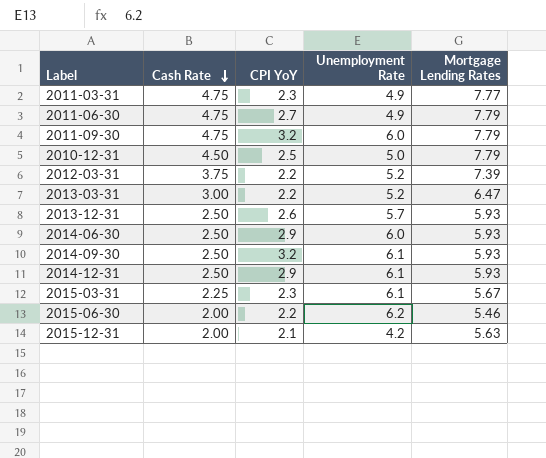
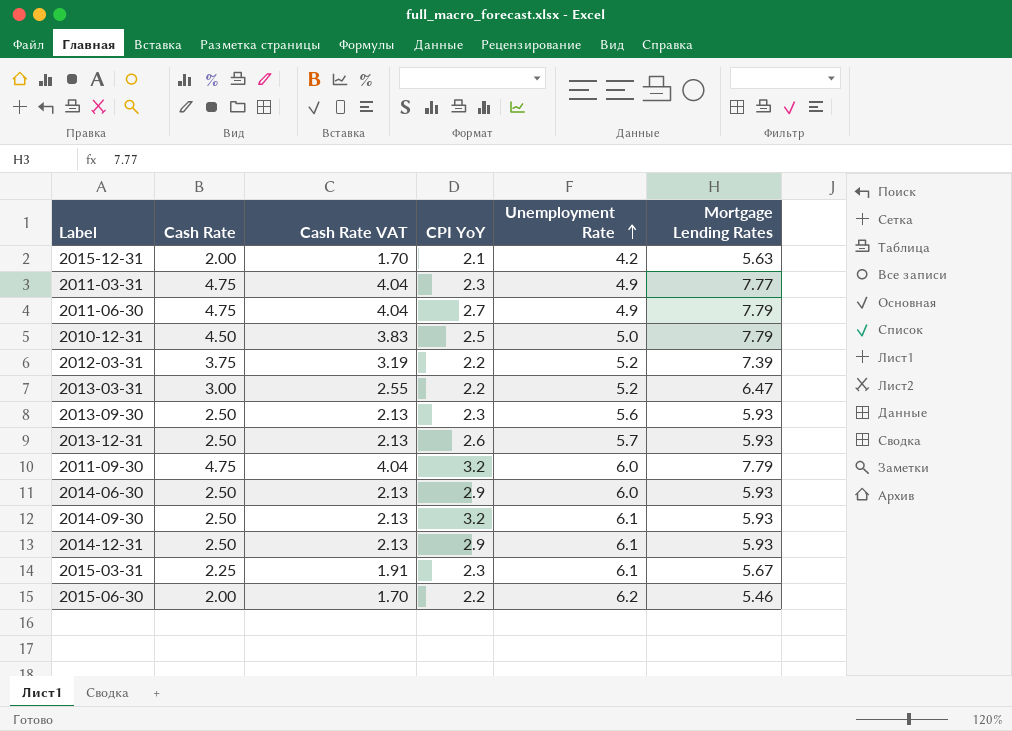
row order: Cash Rate descending -> Unemployment Rate ascending
column Cash Rate VAT | formula: none -> [Cash Rate] * 0.85
row 2013-09-30: none -> 2.50 | 2.13 | 2.3 | 5.6 | 5.93

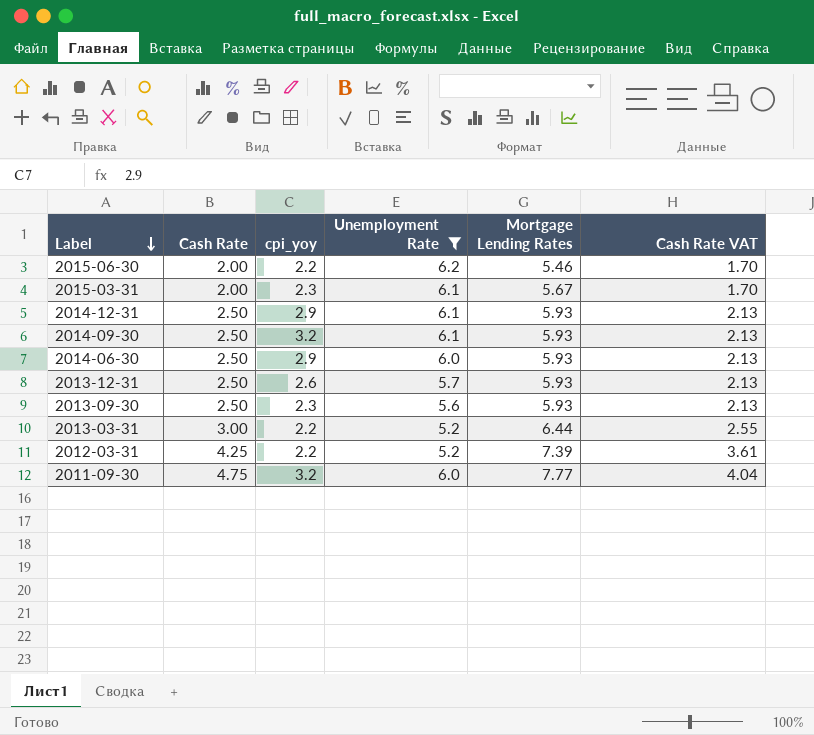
filter: none -> Unemployment Rate >= 5.2
row order: Unemployment Rate ascending -> Label descending
column name: CPI YoY -> cpi_yoy
column Cash Rate VAT | position: 3 -> 6
2015-03-31 | Cash Rate: 2.25 -> 2.00
2015-03-31 | Cash Rate VAT: 1.91 -> 1.70
2013-03-31 | Mortgage Lending Rates: 6.47 -> 6.44
2012-03-31 | Cash Rate: 3.75 -> 4.25
2012-03-31 | Cash Rate VAT: 3.19 -> 3.61
2011-09-30 | Mortgage Lending Rates: 7.79 -> 7.77

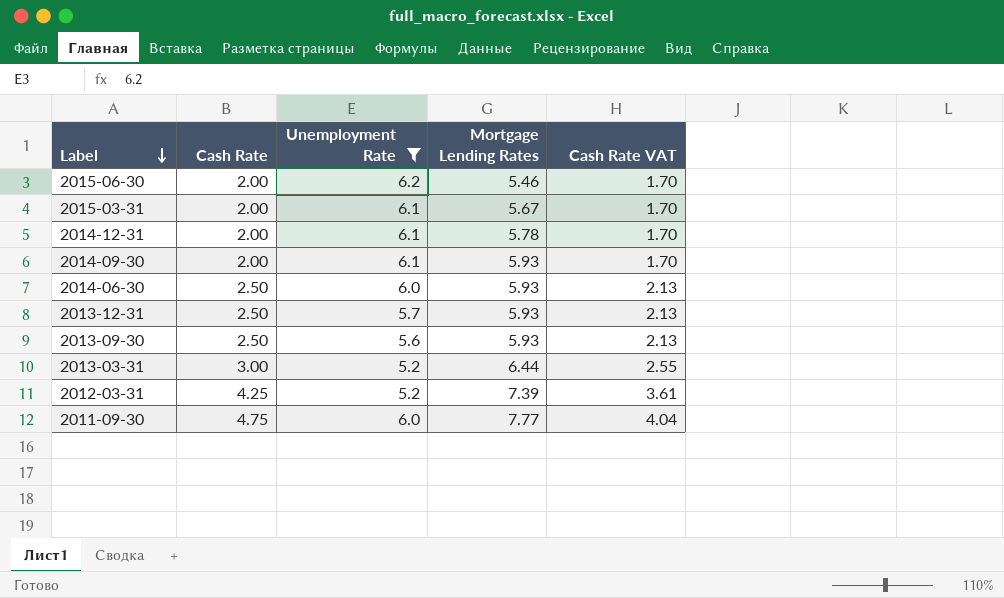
column cpi_yoy | position: 3 -> none
2014-12-31 | Cash Rate: 2.50 -> 2.00
2014-12-31 | Mortgage Lending Rates: 5.93 -> 5.78
2014-12-31 | Cash Rate VAT: 2.13 -> 1.70
2014-09-30 | Cash Rate: 2.50 -> 2.00
2014-09-30 | Cash Rate VAT: 2.13 -> 1.70

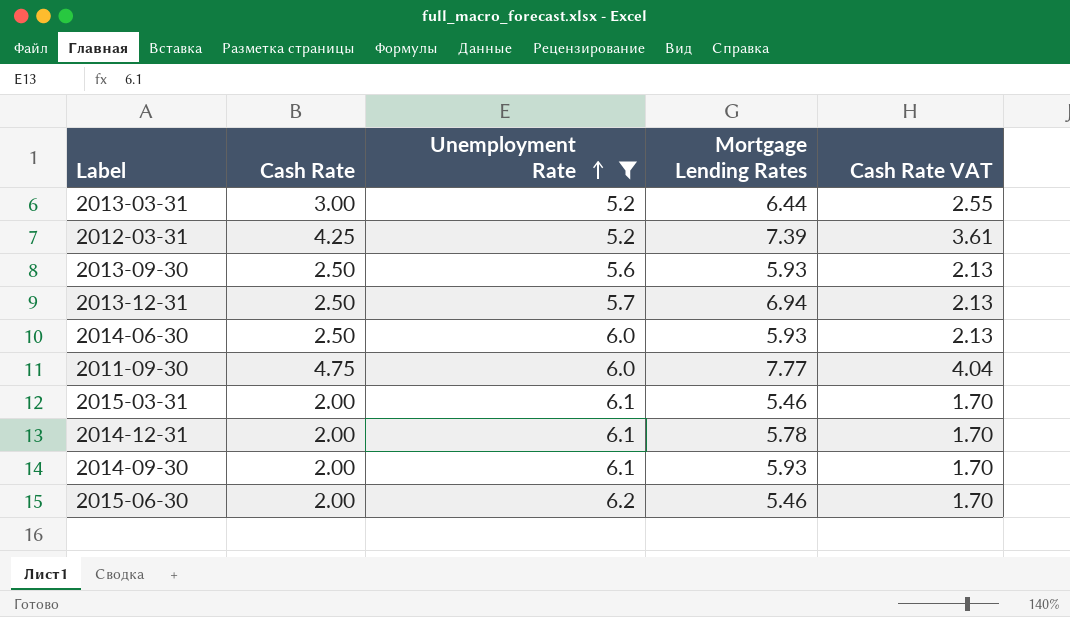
row order: Label descending -> Unemployment Rate ascending
2013-12-31 | Mortgage Lending Rates: 5.93 -> 6.94
2015-03-31 | Mortgage Lending Rates: 5.67 -> 5.46

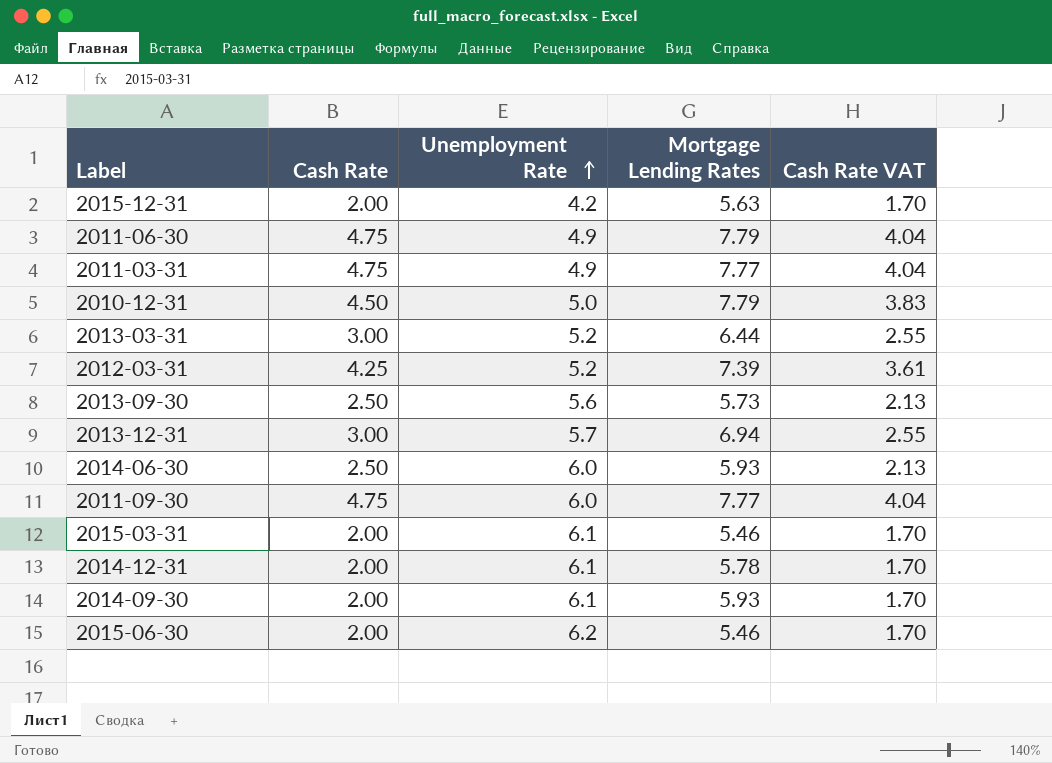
filter: Unemployment Rate >= 5.2 -> none
2013-09-30 | Mortgage Lending Rates: 5.93 -> 5.73
2013-12-31 | Cash Rate: 2.50 -> 3.00
2013-12-31 | Cash Rate VAT: 2.13 -> 2.55

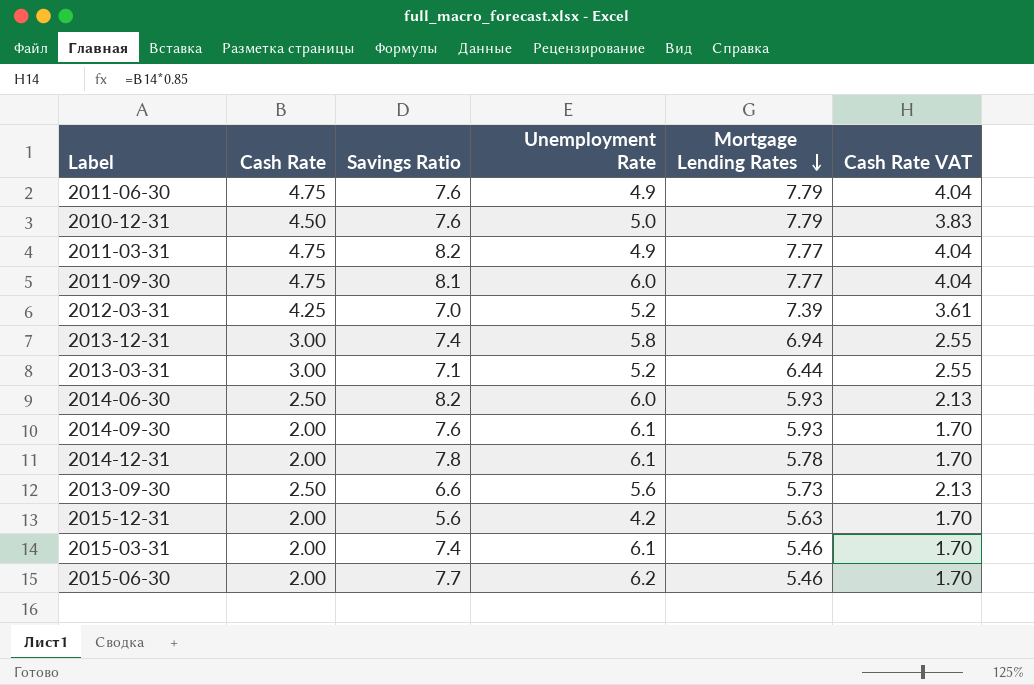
row order: Unemployment Rate ascending -> Mortgage Lending Rates descending
column Savings Ratio | position: none -> 3
2013-12-31 | Unemployment Rate: 5.7 -> 5.8

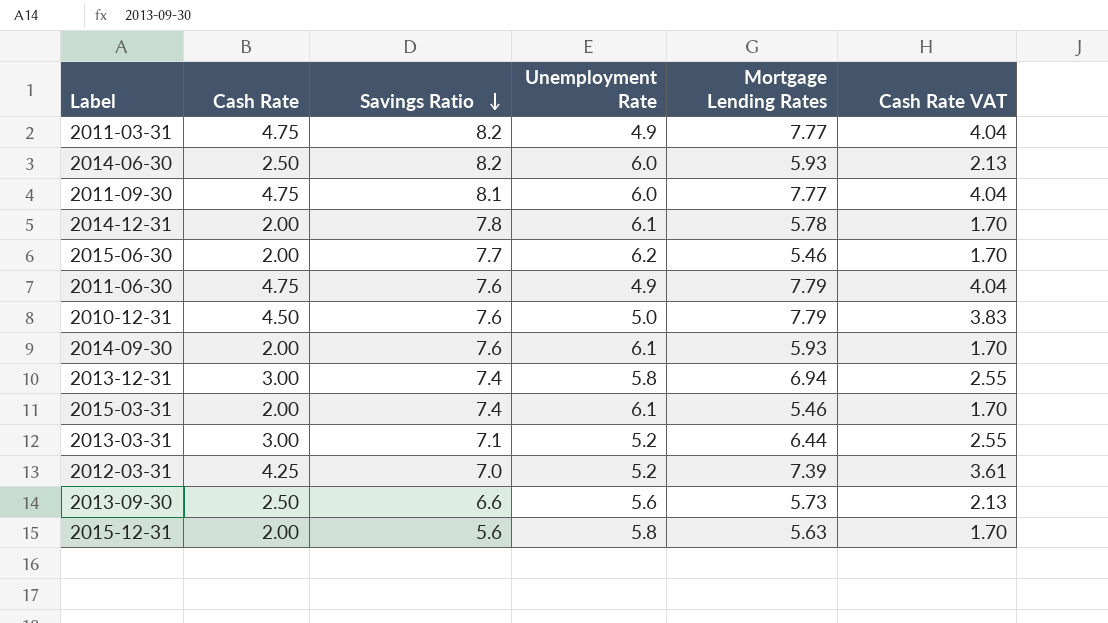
row order: Mortgage Lending Rates descending -> Savings Ratio descending
2015-12-31 | Unemployment Rate: 4.2 -> 5.8

